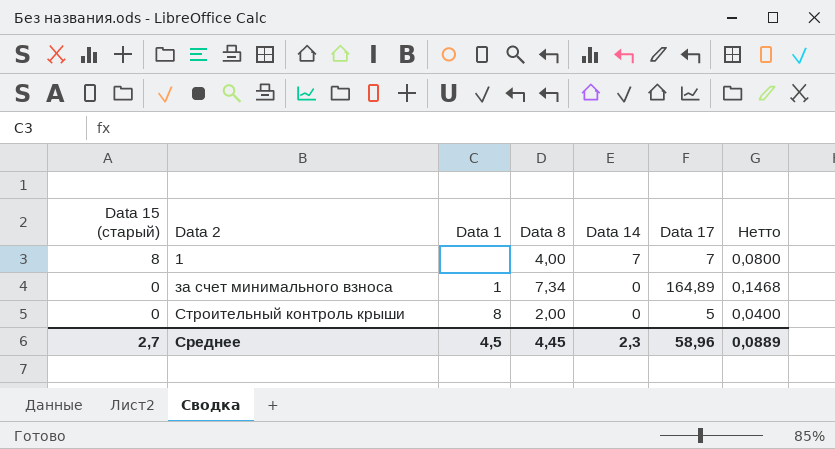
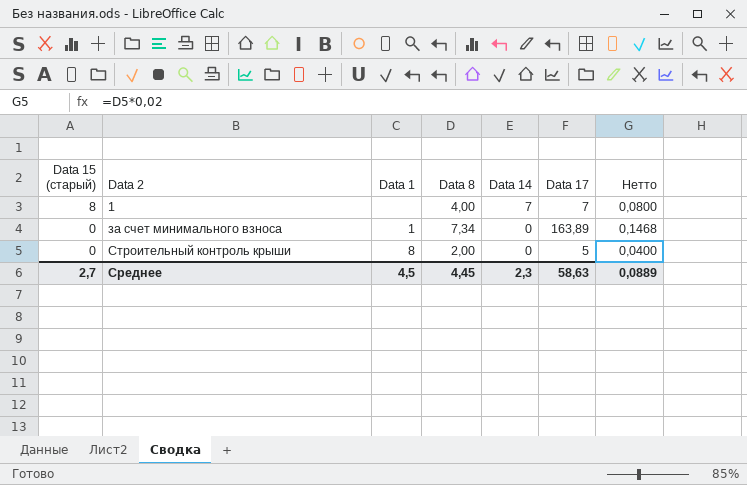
за счет минимального взноса | Data 17: 164,89 -> 163,89
Среднее | Data 17: 58,96 -> 58,63

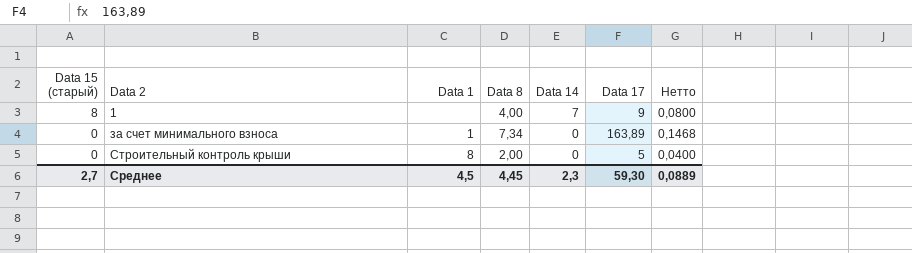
1 | Data 17: 7 -> 9
Среднее | Data 17: 58,63 -> 59,30

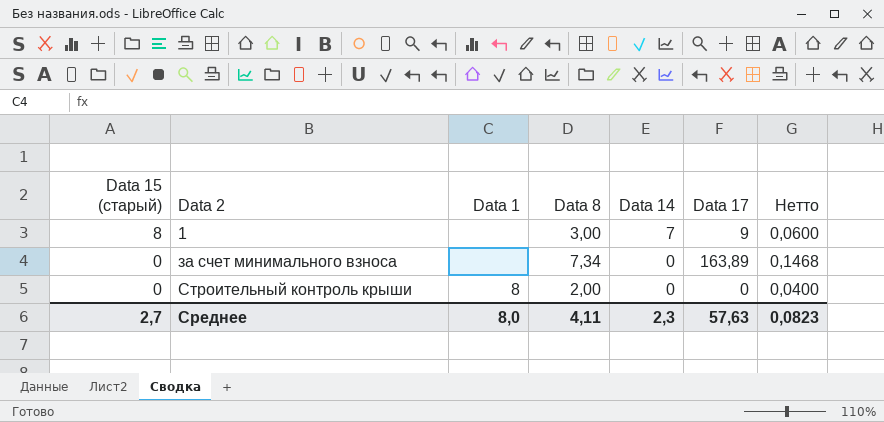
1 | Data 8: 4,00 -> 3,00
1 | Нетто: 0,0800 -> 0,0600
за счет минимального взноса | Data 1: 1 -> none
Строительный контроль крыши | Data 17: 5 -> 0
Среднее | Data 1: 4,5 -> 8,0
Среднее | Data 8: 4,45 -> 4,11
Среднее | Data 17: 59,30 -> 57,63
Среднее | Нетто: 0,0889 -> 0,0823

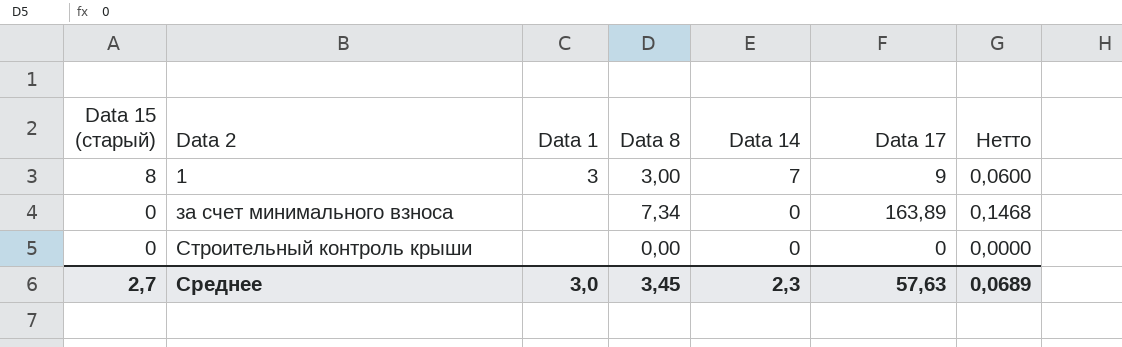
1 | Data 1: none -> 3
Строительный контроль крыши | Data 1: 8 -> none
Строительный контроль крыши | Data 8: 2,00 -> 0,00
Строительный контроль крыши | Нетто: 0,0400 -> 0,0000
Среднее | Data 1: 8,0 -> 3,0
Среднее | Data 8: 4,11 -> 3,45
Среднее | Нетто: 0,0823 -> 0,0689

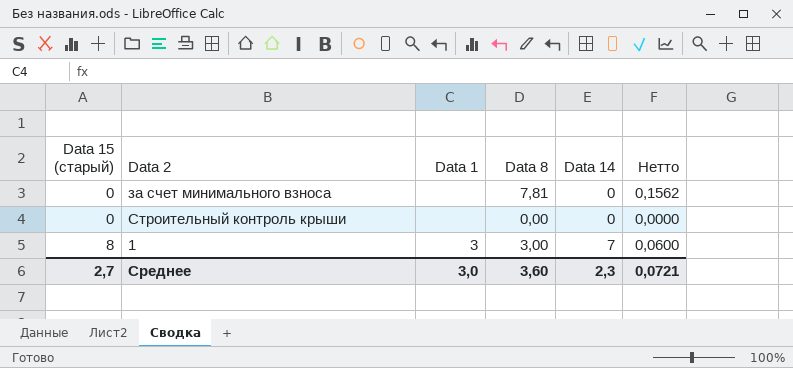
row order: Data 15 (старый) descending -> Data 15 (старый) ascending
column Data 17 | position: 6 -> none
за счет минимального взноса | Data 8: 7,34 -> 7,81
за счет минимального взноса | Нетто: 0,1468 -> 0,1562
Среднее | Data 8: 3,45 -> 3,60
Среднее | Нетто: 0,0689 -> 0,0721

